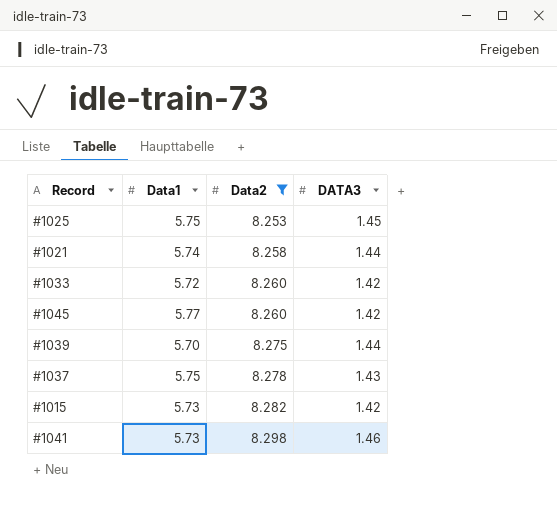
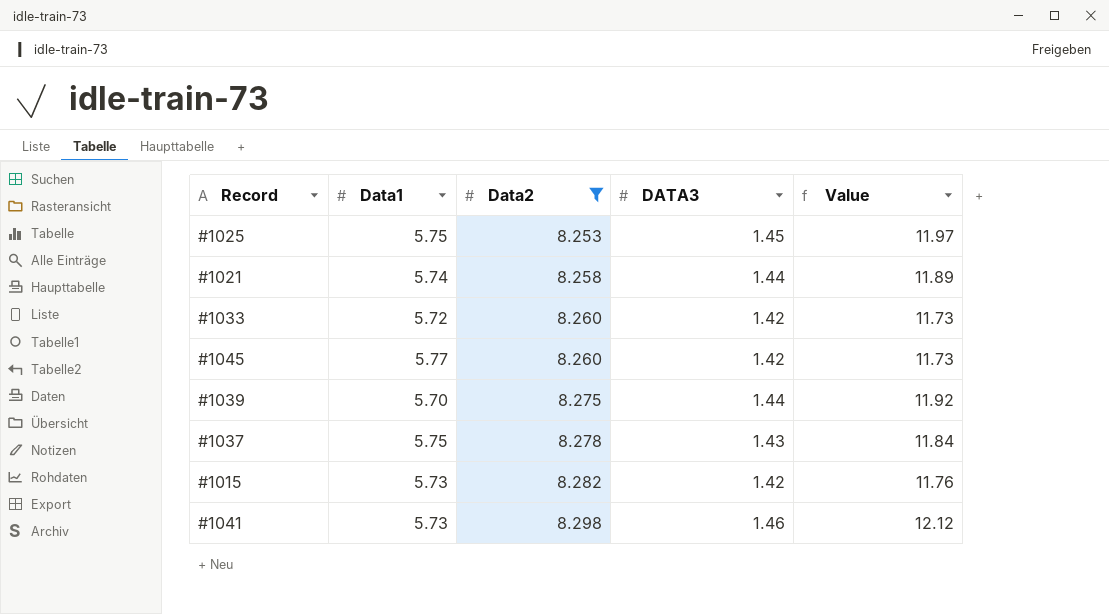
column Value | formula: none -> [Data2] * [DATA3]

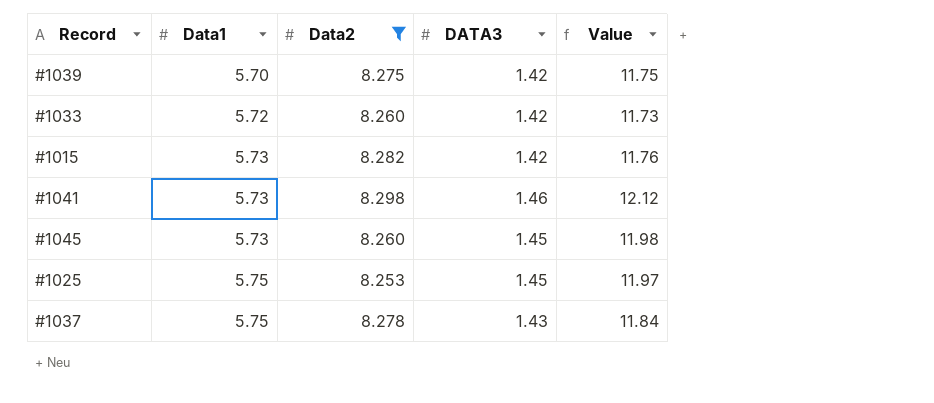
row order: Data2 ascending -> Data1 ascending
row #1021: 5.74 | 8.258 | 1.44 | 11.89 -> none
#1039 | DATA3: 1.44 -> 1.42
#1039 | Value: 11.92 -> 11.75
#1045 | Data1: 5.77 -> 5.73
#1045 | DATA3: 1.42 -> 1.45
#1045 | Value: 11.73 -> 11.98

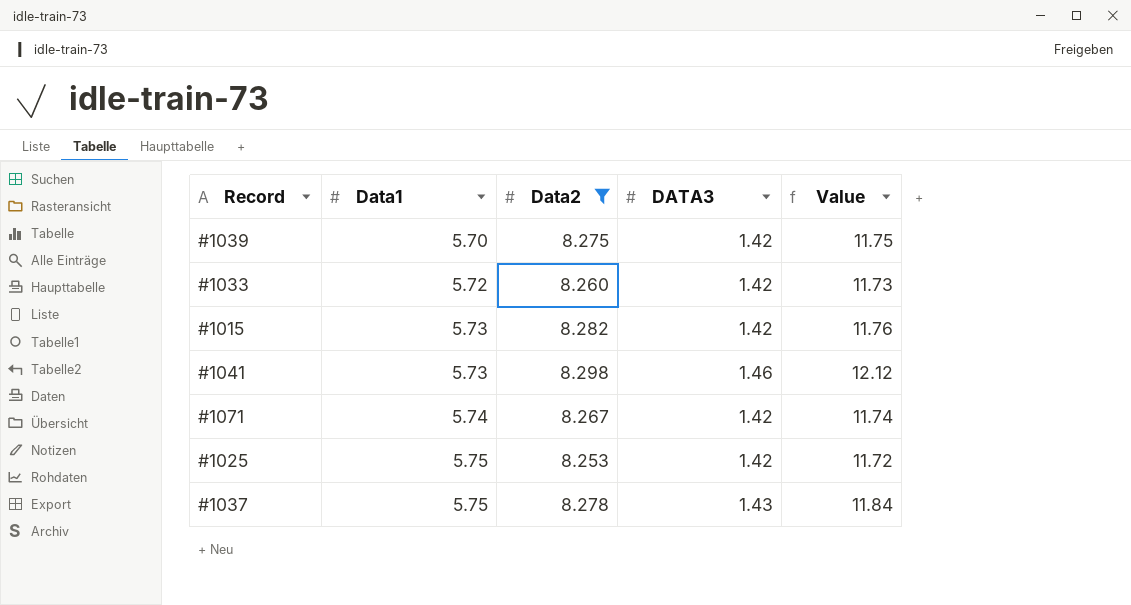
row #1045: 5.73 | 8.260 | 1.45 | 11.98 -> none
row #1071: none -> 5.74 | 8.267 | 1.42 | 11.74
#1025 | DATA3: 1.45 -> 1.42
#1025 | Value: 11.97 -> 11.72

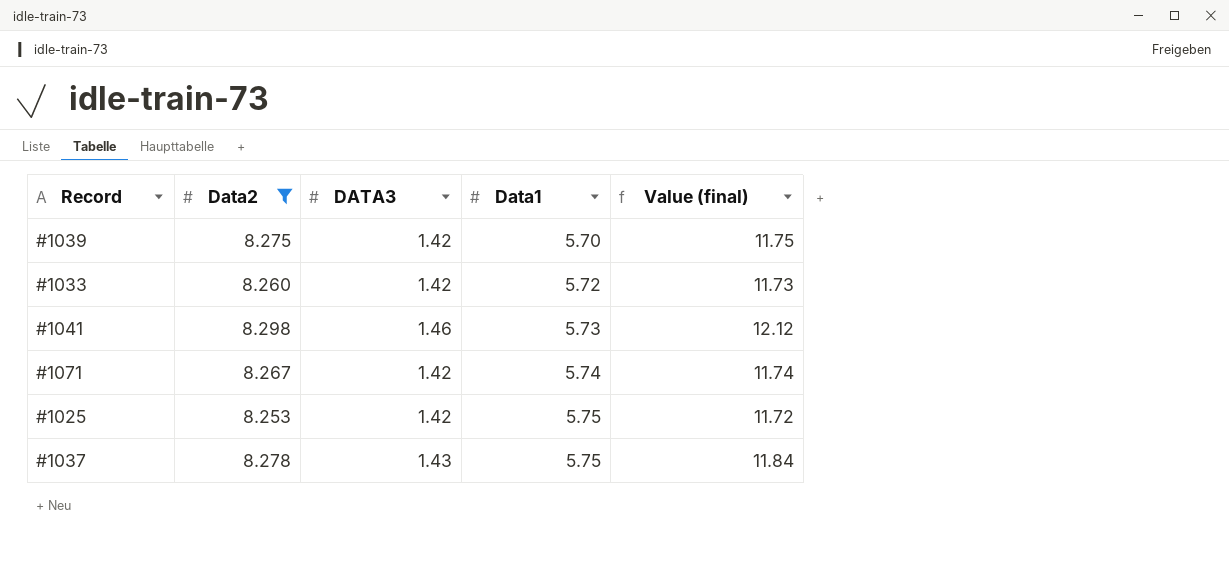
column Data1 | position: 2 -> 4
column name: Value -> Value (final)
row #1015: 5.73 | 8.282 | 1.42 | 11.76 -> none

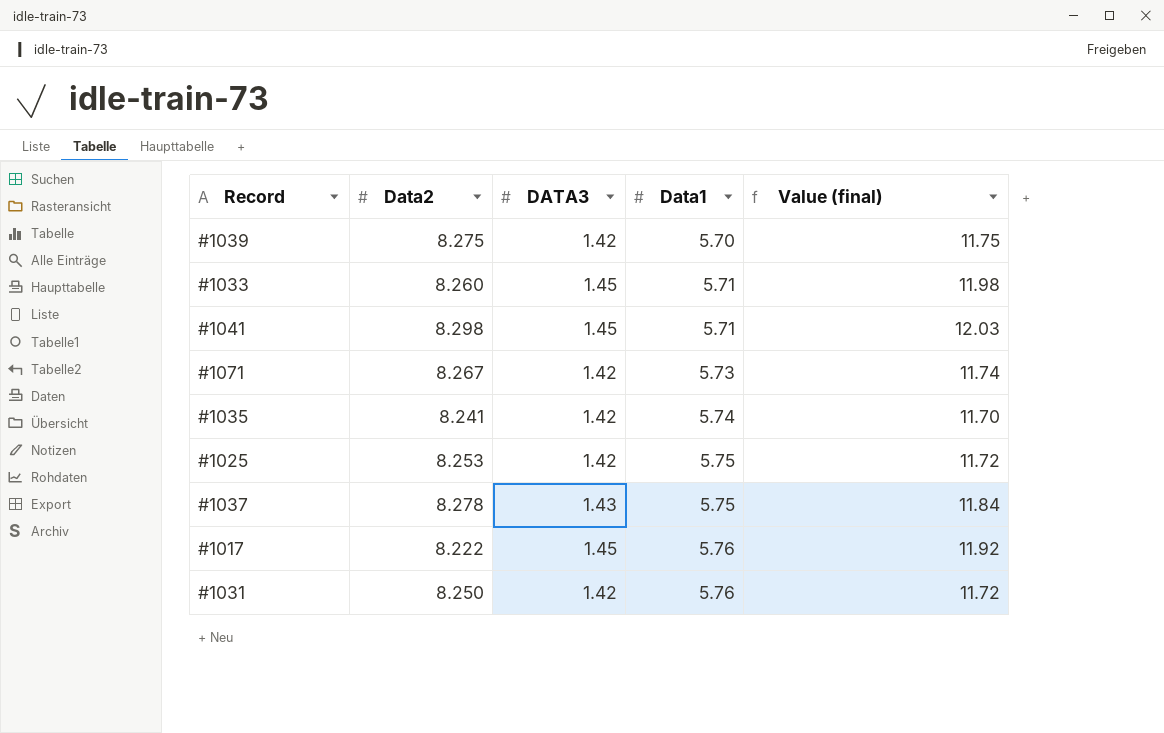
filter: Data2 >= 8.253 -> none
#1033 | DATA3: 1.42 -> 1.45
#1033 | Data1: 5.72 -> 5.71
#1033 | Value (final): 11.73 -> 11.98
#1041 | DATA3: 1.46 -> 1.45
#1041 | Data1: 5.73 -> 5.71
#1041 | Value (final): 12.12 -> 12.03
#1071 | Data1: 5.74 -> 5.73

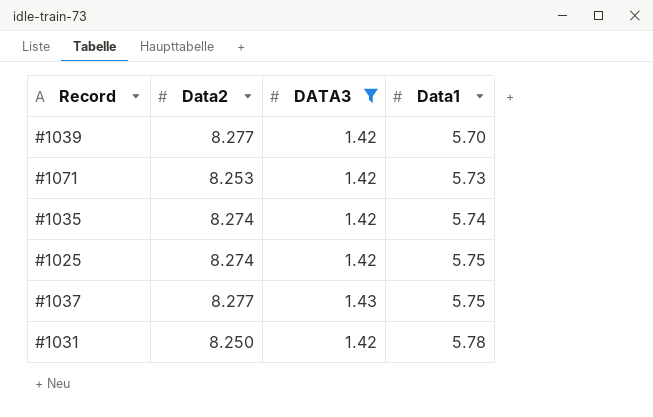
filter: none -> DATA3 != 1.45
column Value (final) | formula: [Data2] * [DATA3] -> none
#1039 | Data2: 8.275 -> 8.277
#1071 | Data2: 8.267 -> 8.253
#1035 | Data2: 8.241 -> 8.274
#1025 | Data2: 8.253 -> 8.274
#1037 | Data2: 8.278 -> 8.277
#1031 | Data1: 5.76 -> 5.78

